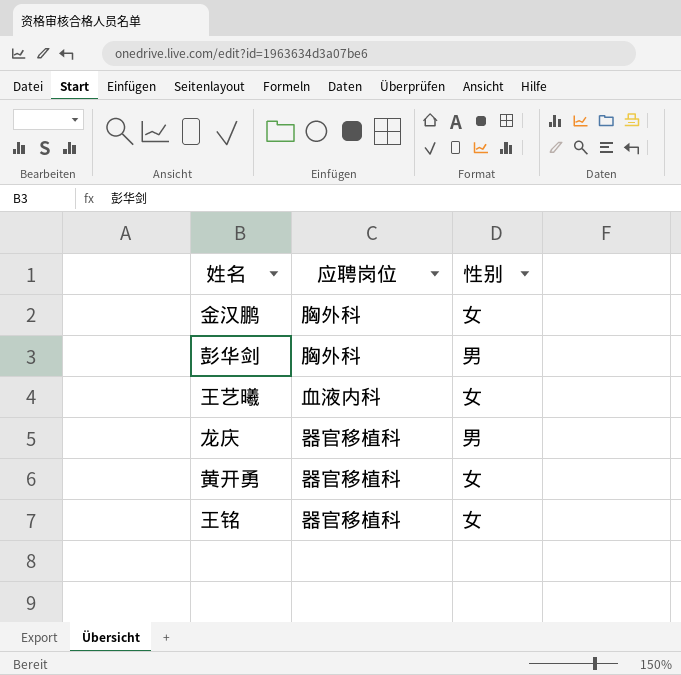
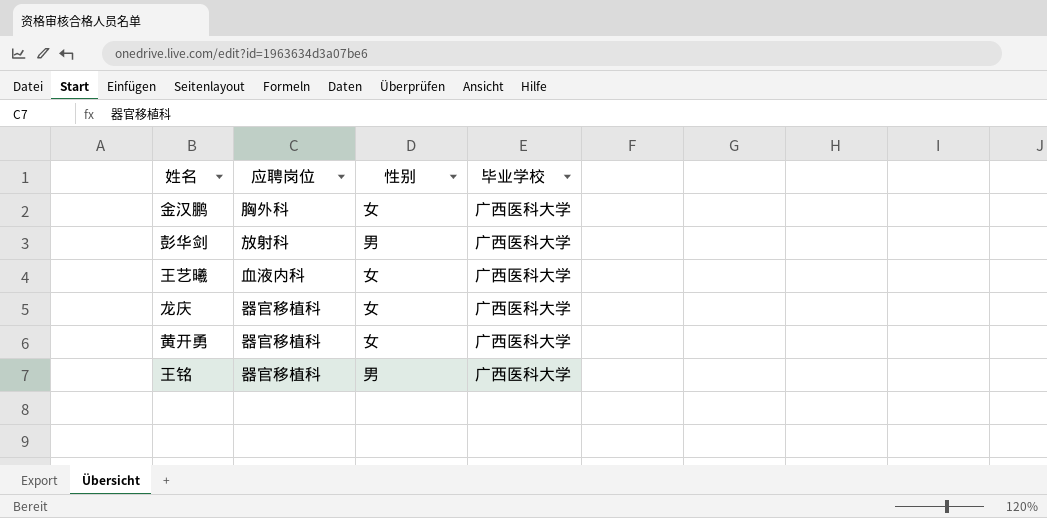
column 毕业学校 | position: none -> 4
彭华剑 | 应聘岗位: 胸外科 -> 放射科
龙庆 | 性别: 男 -> 女
王铭 | 性别: 女 -> 男

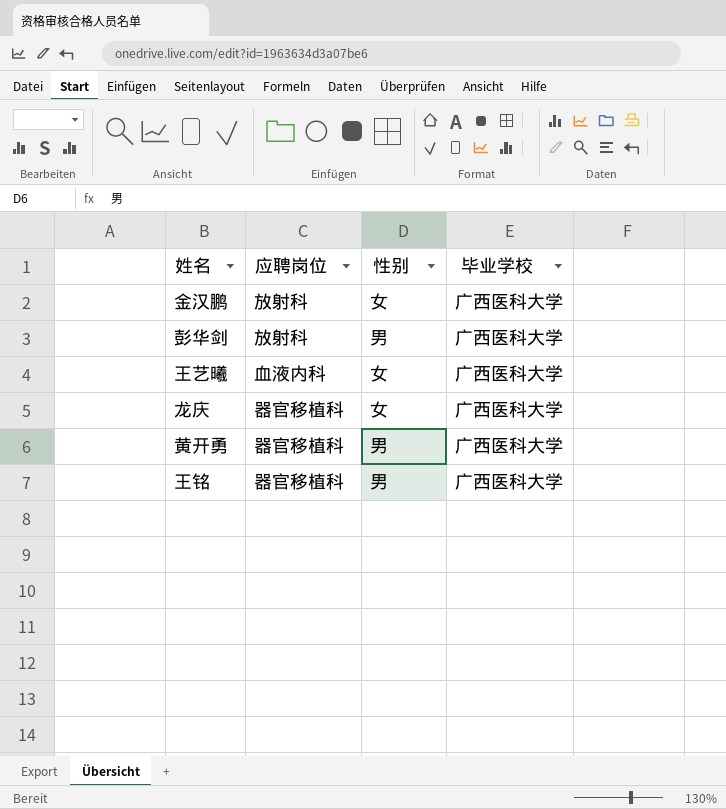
金汉鹏 | 应聘岗位: 胸外科 -> 放射科
黄开勇 | 性别: 女 -> 男

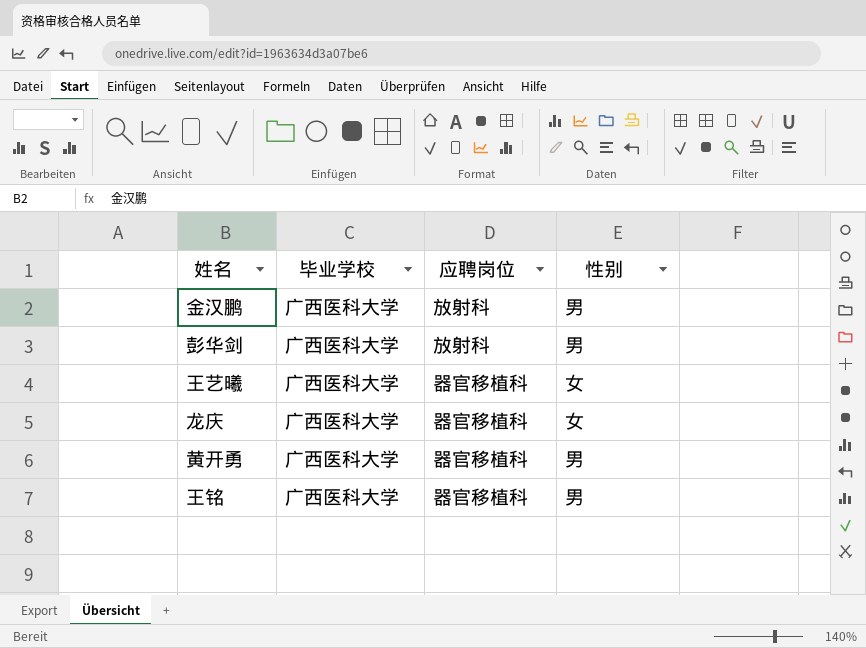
column 毕业学校 | position: 4 -> 2
金汉鹏 | 性别: 女 -> 男
王艺曦 | 应聘岗位: 血液内科 -> 器官移植科

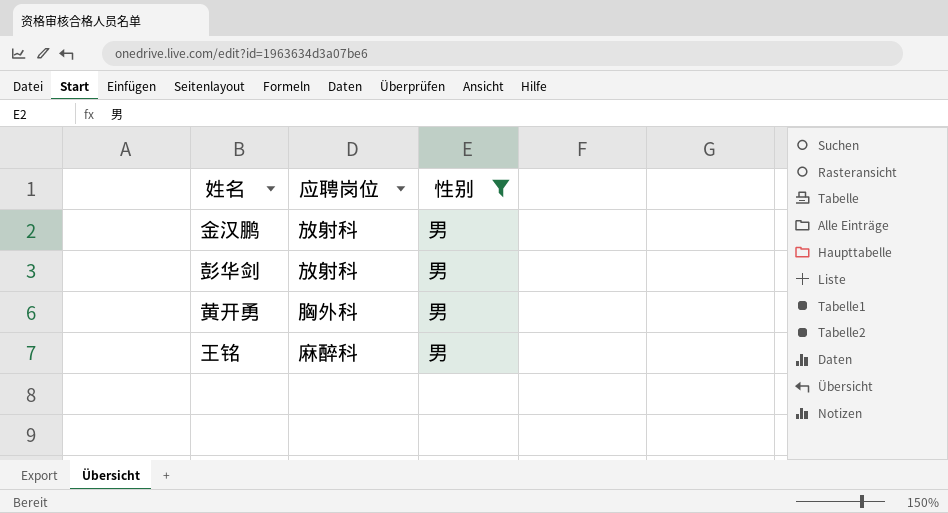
filter: none -> 性别 = 男
column 毕业学校 | position: 2 -> none
黄开勇 | 应聘岗位: 器官移植科 -> 胸外科
王铭 | 应聘岗位: 器官移植科 -> 麻醉科

